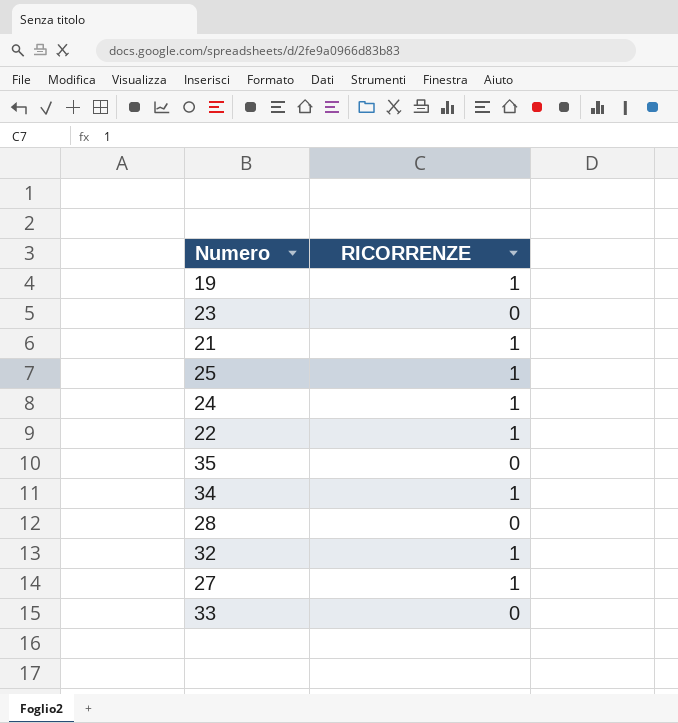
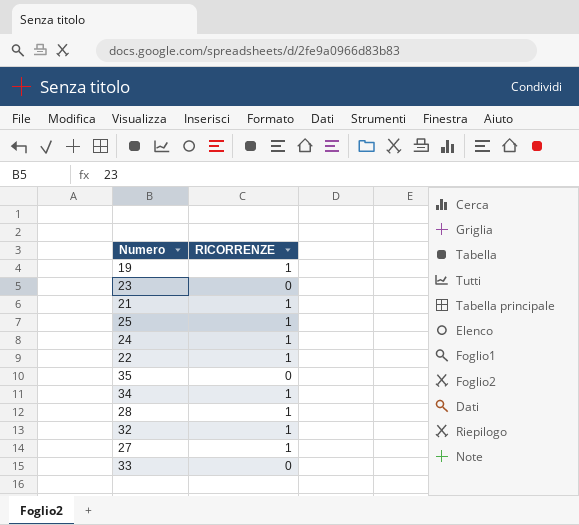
28 | RICORRENZE: 0 -> 1

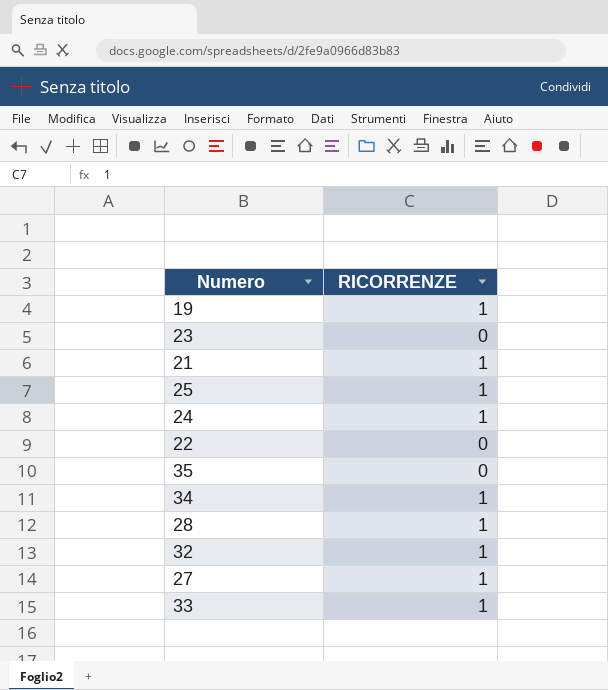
22 | RICORRENZE: 1 -> 0
33 | RICORRENZE: 0 -> 1

